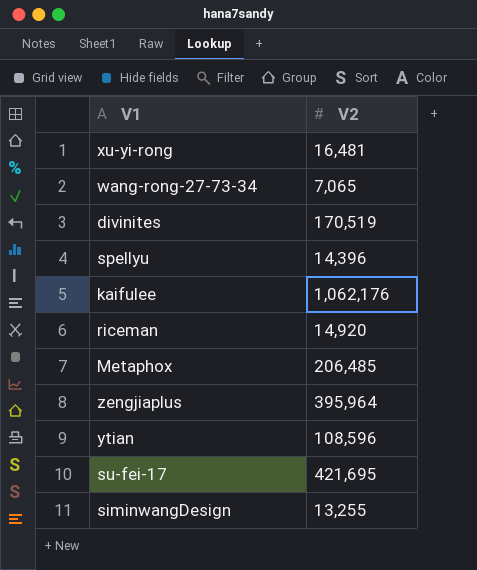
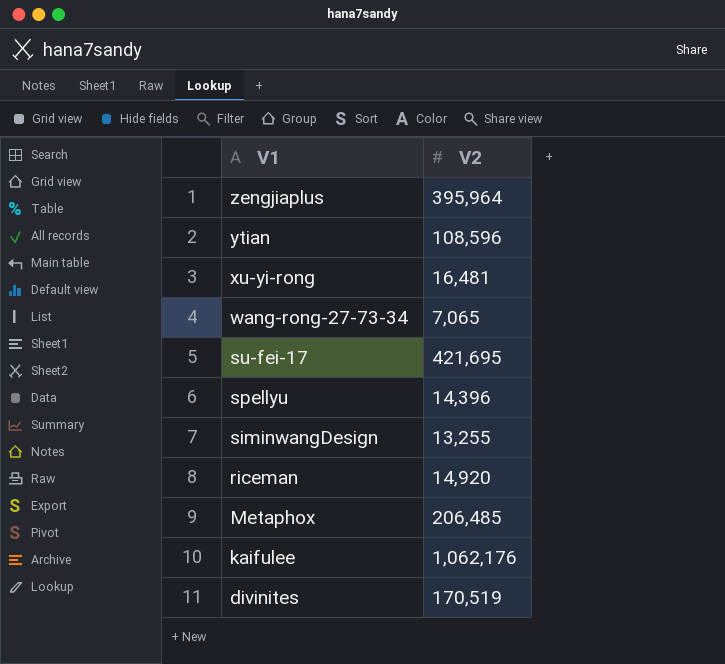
row order: none -> V1 descending

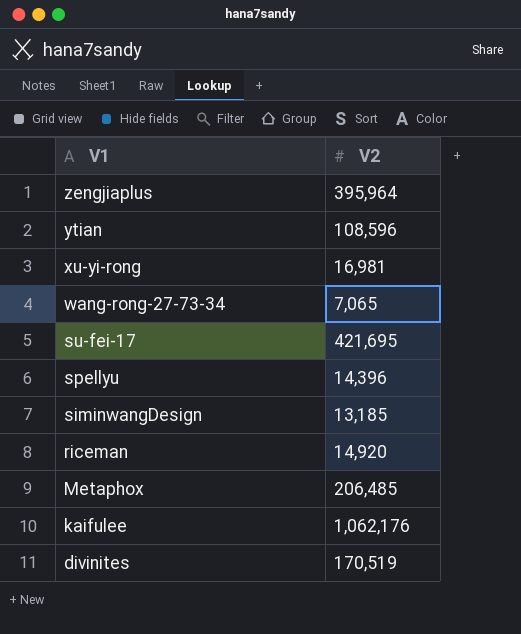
xu-yi-rong | V2: 16,481 -> 16,981
siminwangDesign | V2: 13,255 -> 13,185

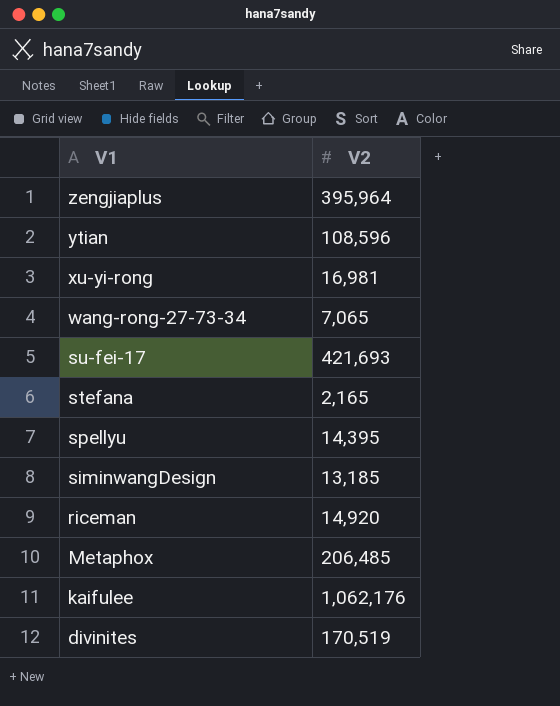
su-fei-17 | V2: 421,695 -> 421,693
row stefana: none -> 2,165
spellyu | V2: 14,396 -> 14,395

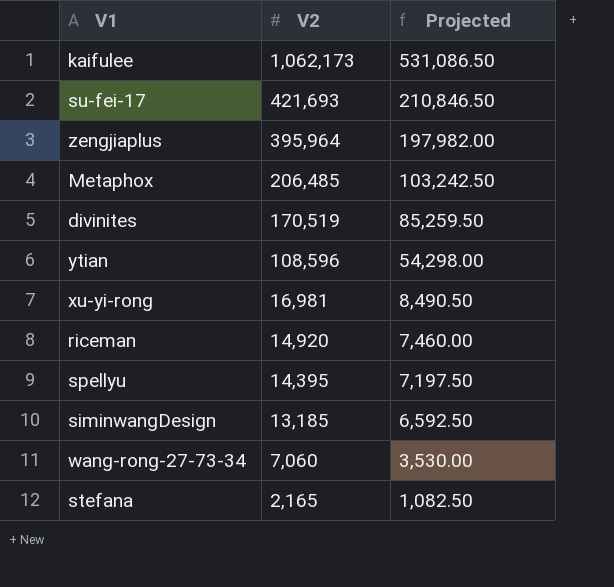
row order: V1 descending -> V2 descending
column Projected | formula: none -> [V2] * 0.5
kaifulee | V2: 1,062,176 -> 1,062,173
wang-rong-27-73-34 | V2: 7,065 -> 7,060

